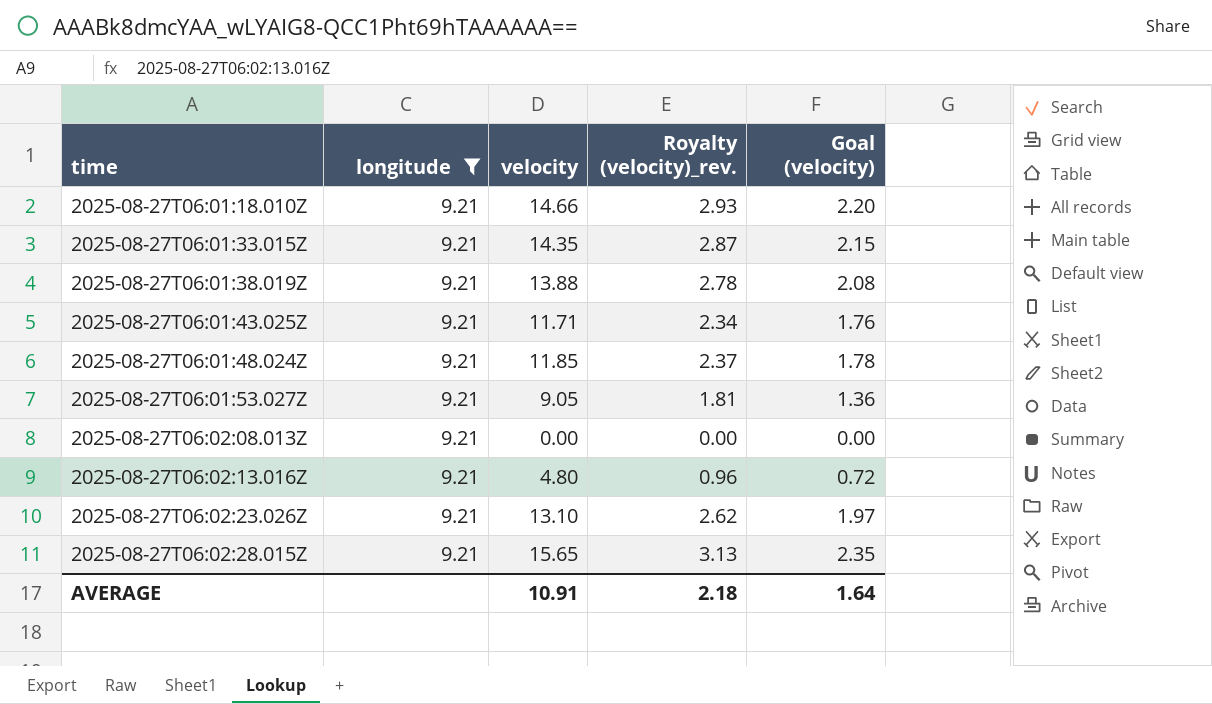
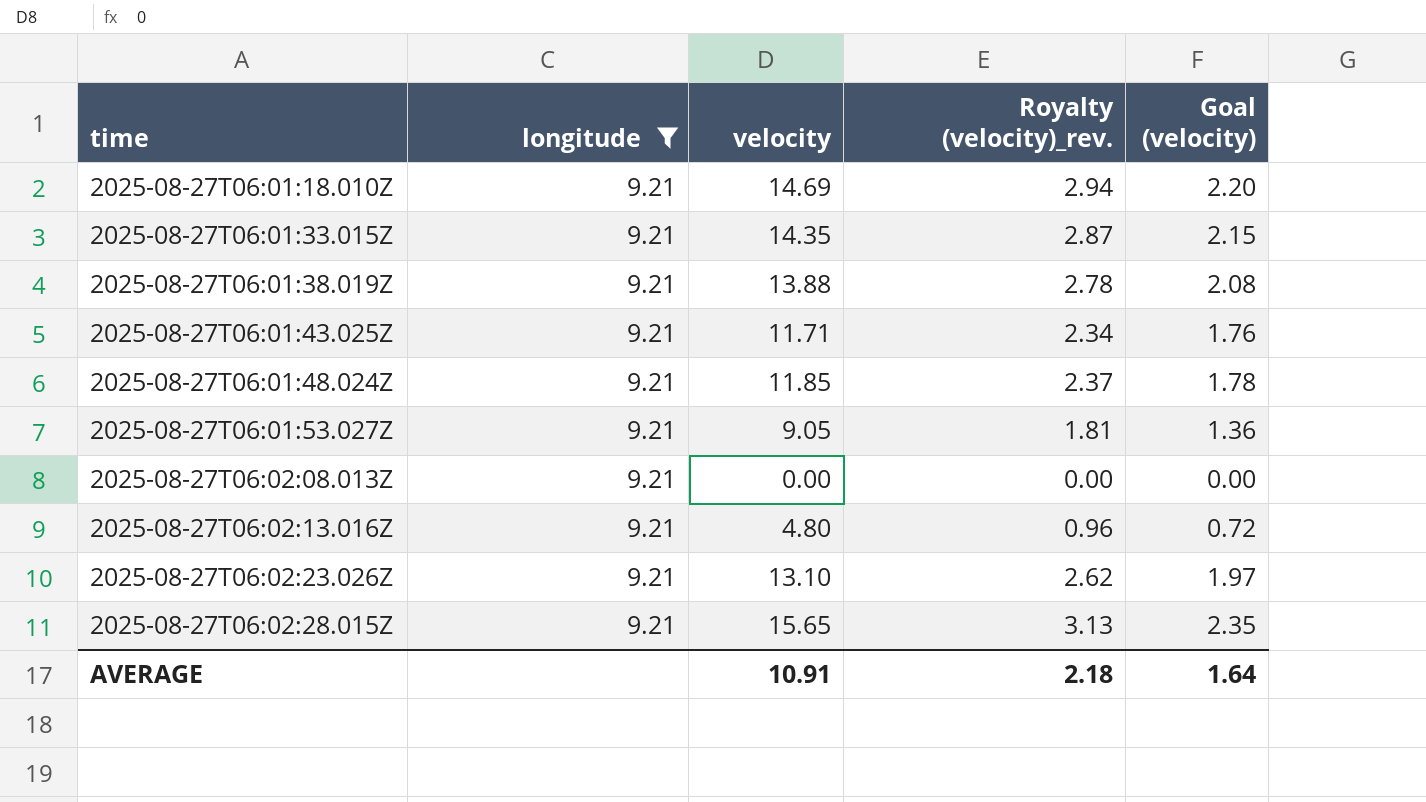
2025-08-27T06:01:18.010Z | velocity: 14.66 -> 14.69
2025-08-27T06:01:18.010Z | Royalty (velocity)_rev.: 2.93 -> 2.94

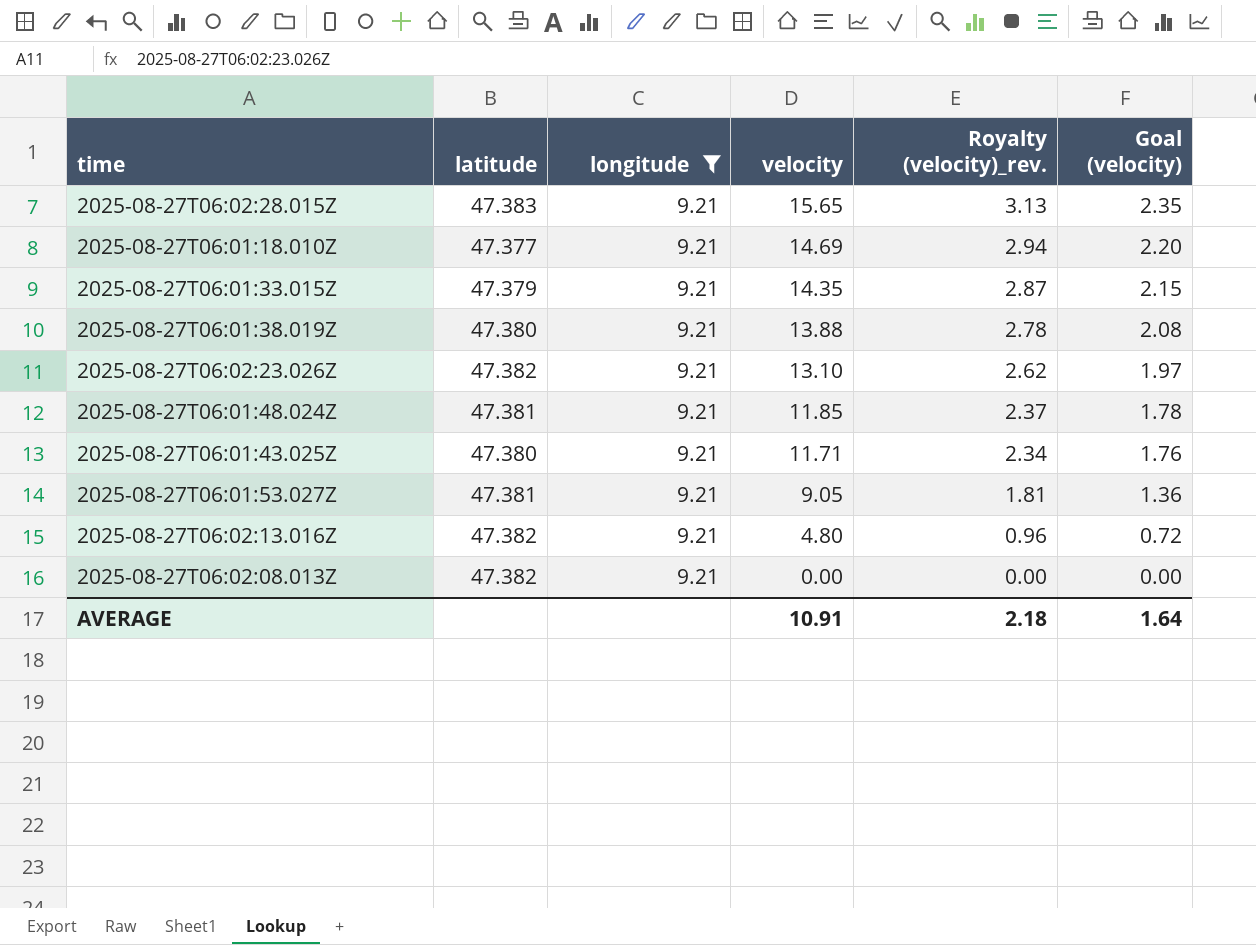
row order: time ascending -> velocity descending
column latitude | position: none -> 2

